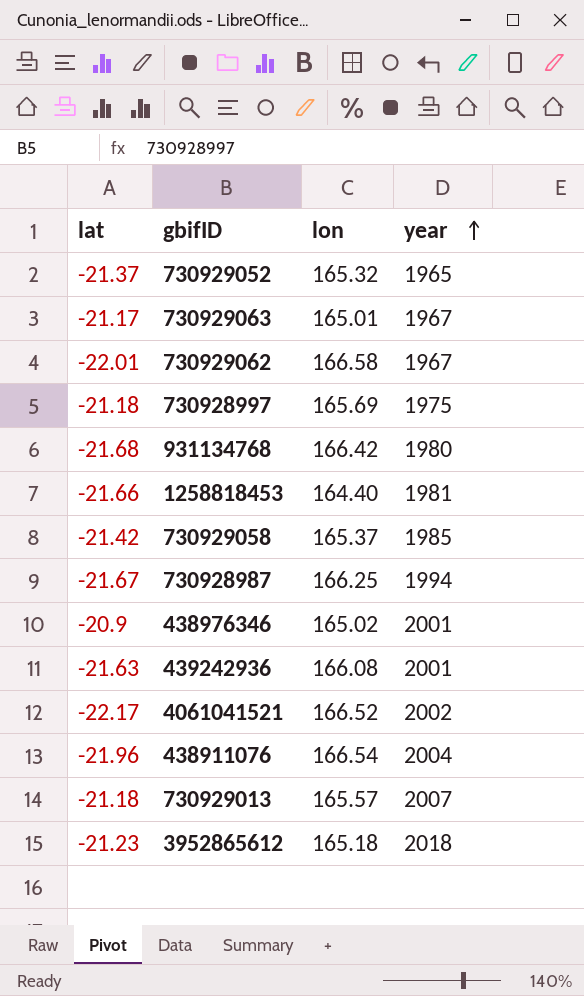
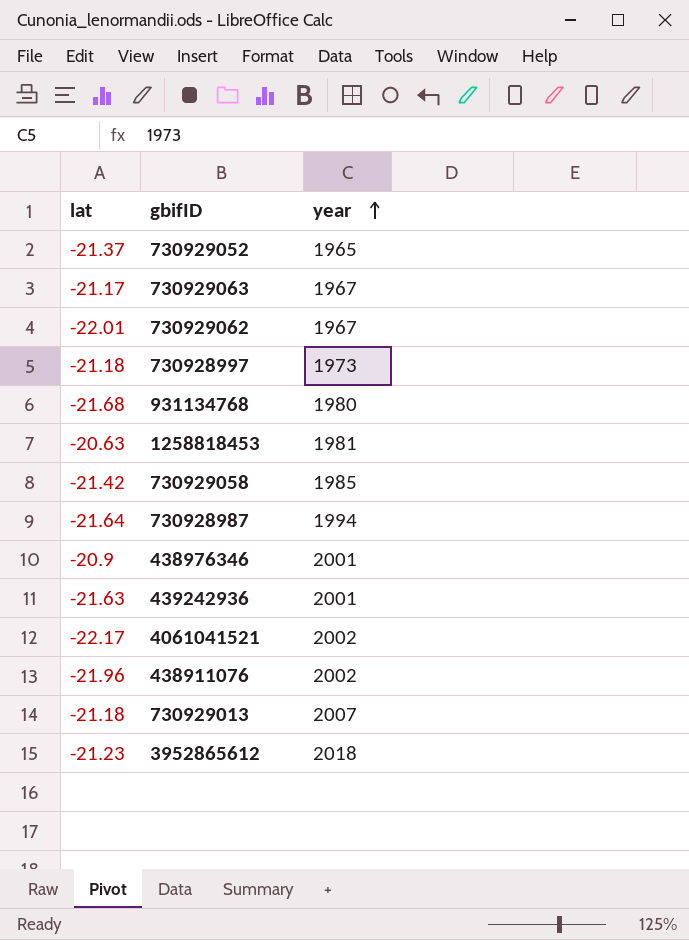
column lon | position: 3 -> none
730928997 | year: 1975 -> 1973
1258818453 | lat: -21.66 -> -20.63
730928987 | lat: -21.67 -> -21.64
438911076 | year: 2004 -> 2002

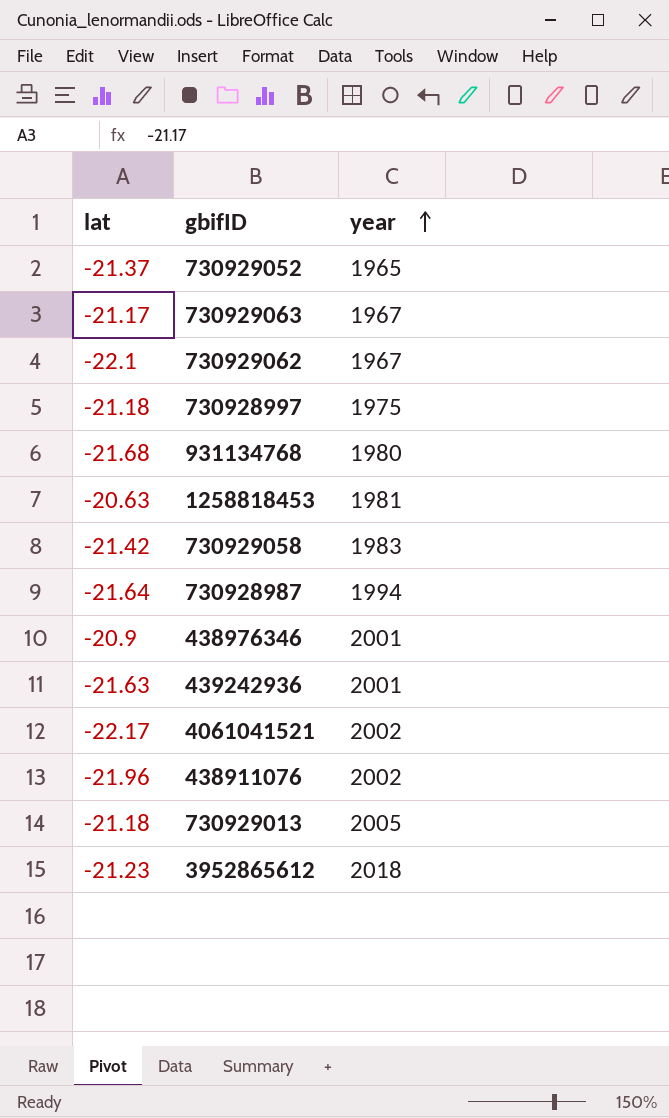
730929062 | lat: -22.01 -> -22.1
730928997 | year: 1973 -> 1975
730929058 | year: 1985 -> 1983
730929013 | year: 2007 -> 2005

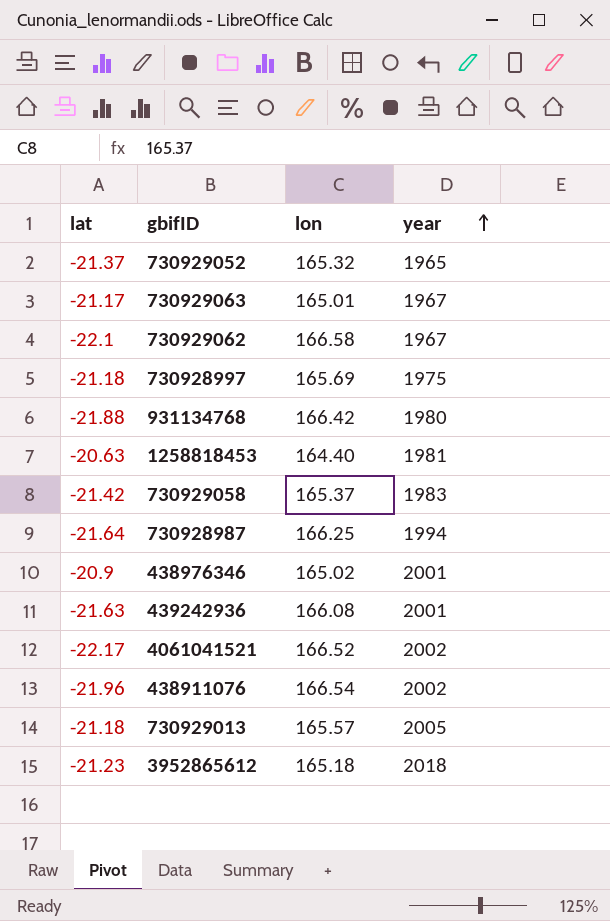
column lon | position: none -> 3
931134768 | lat: -21.68 -> -21.88

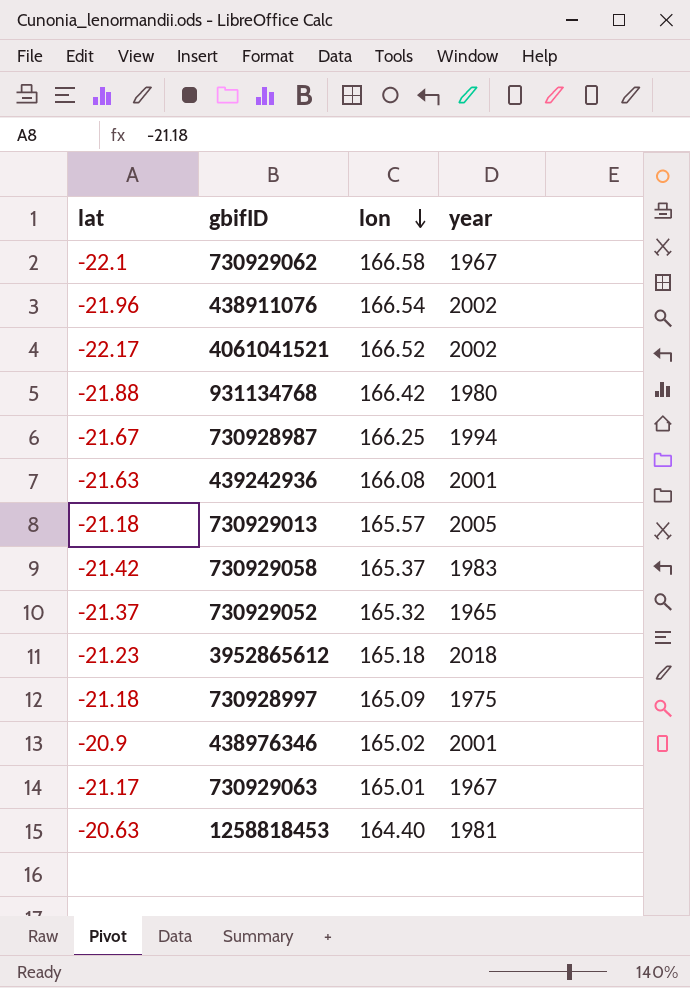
row order: year ascending -> lon descending
730928987 | lat: -21.64 -> -21.67
730928997 | lon: 165.69 -> 165.09

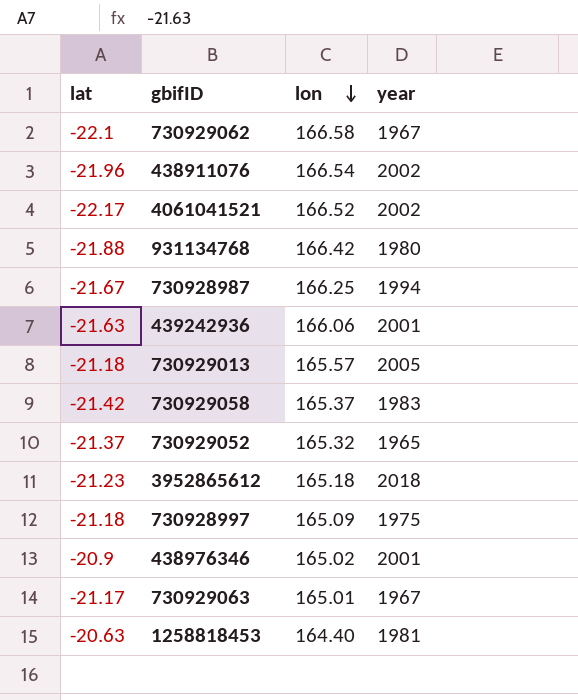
439242936 | lon: 166.08 -> 166.06

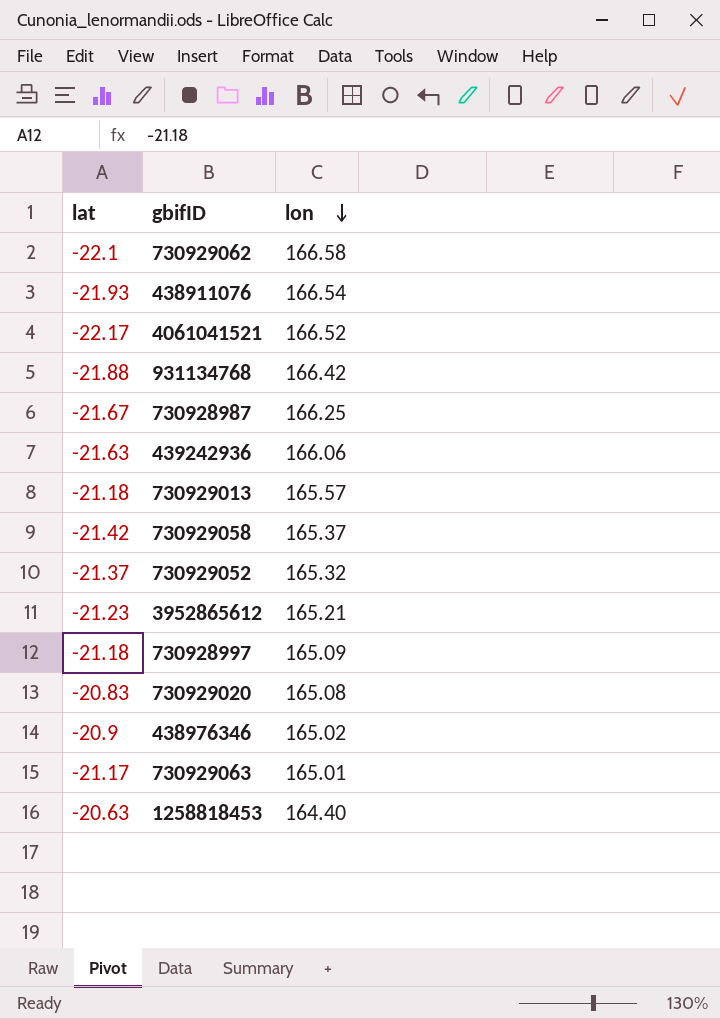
column year | position: 4 -> none
438911076 | lat: -21.96 -> -21.93
3952865612 | lon: 165.18 -> 165.21
row 730929020: none -> -20.83 | 165.08

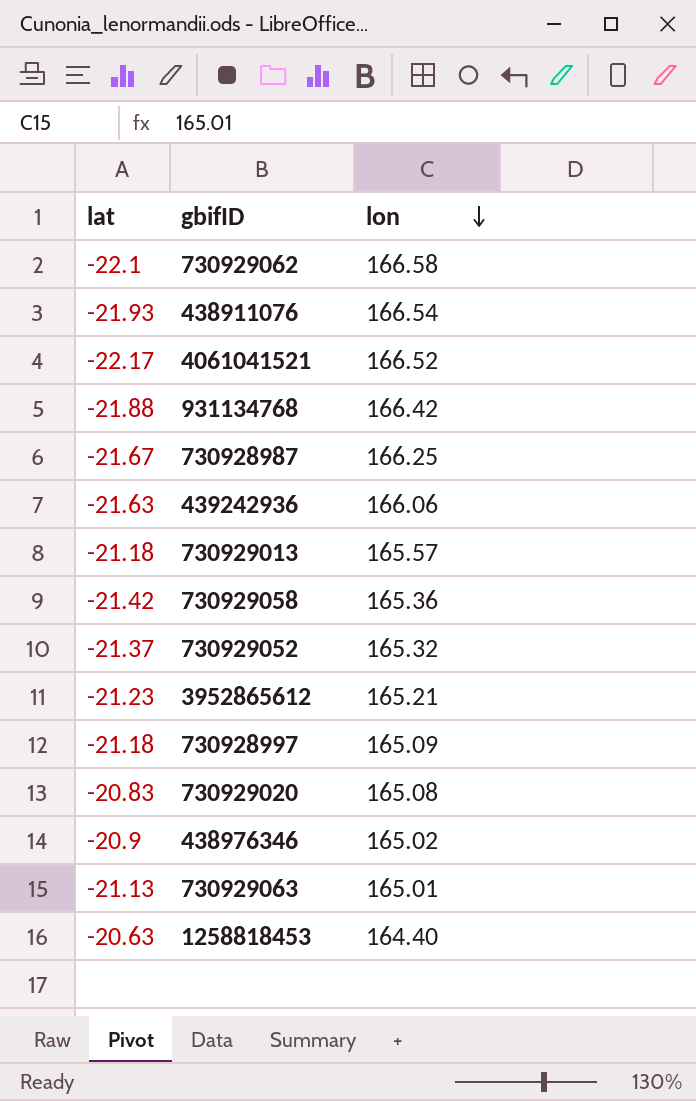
730929058 | lon: 165.37 -> 165.36
730929063 | lat: -21.17 -> -21.13

